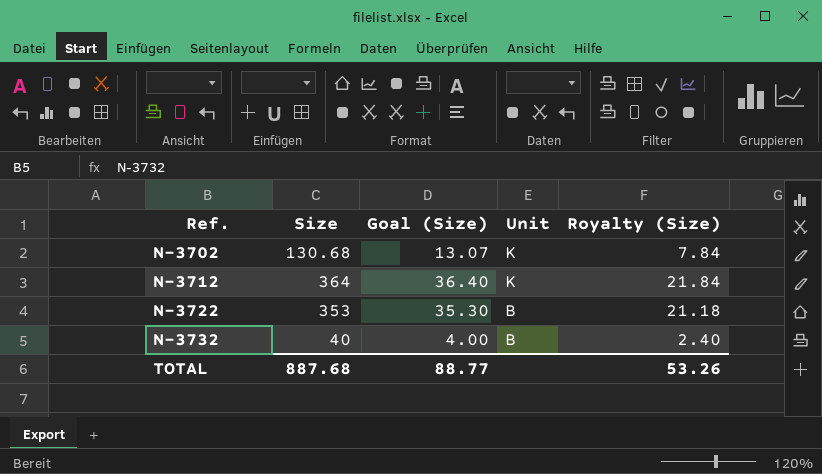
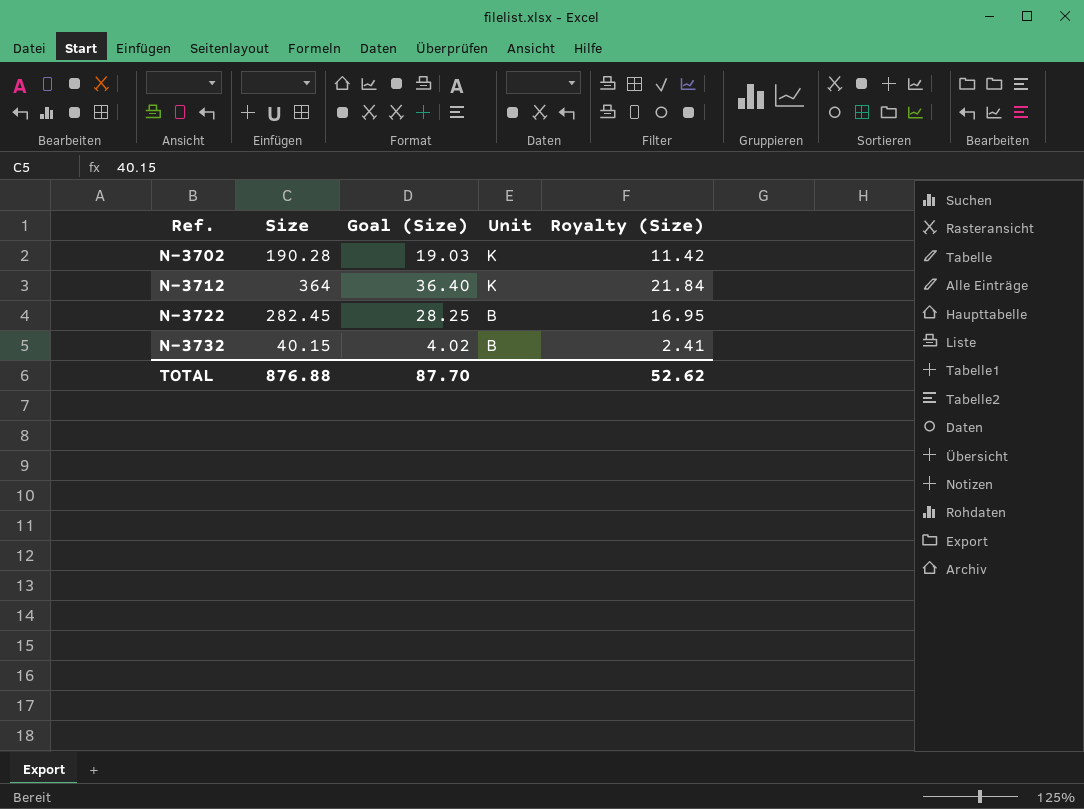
N-3702 | Size: 130.68 -> 190.28
N-3702 | Goal (Size): 13.07 -> 19.03
N-3702 | Royalty (Size): 7.84 -> 11.42
N-3722 | Size: 353 -> 282.45
N-3722 | Goal (Size): 35.30 -> 28.25
N-3722 | Royalty (Size): 21.18 -> 16.95
N-3732 | Size: 40 -> 40.15
N-3732 | Goal (Size): 4.00 -> 4.02
N-3732 | Royalty (Size): 2.40 -> 2.41
TOTAL | Size: 887.68 -> 876.88
TOTAL | Goal (Size): 88.77 -> 87.70
TOTAL | Royalty (Size): 53.26 -> 52.62

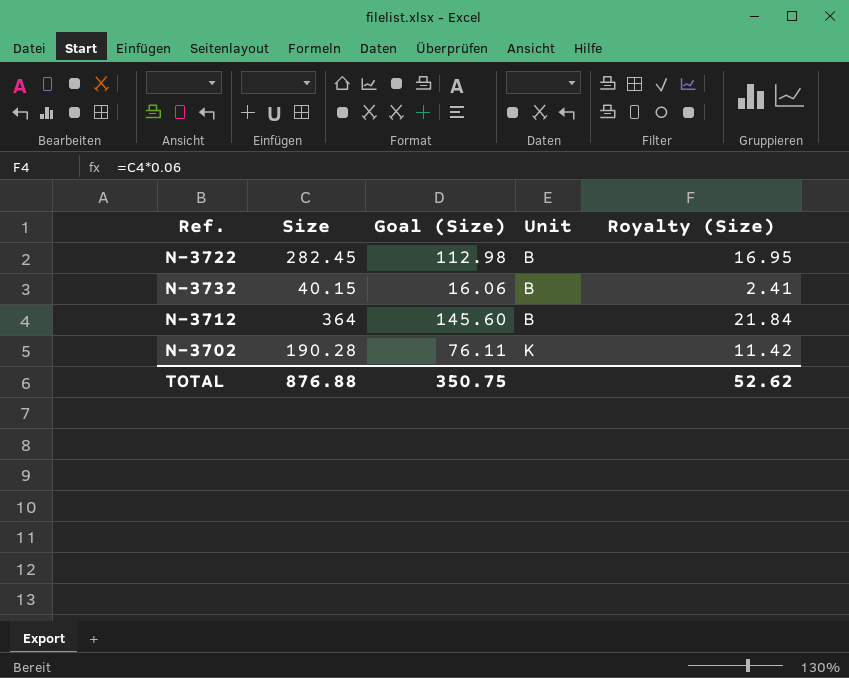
row order: Ref. ascending -> Unit ascending
column Goal (Size) | formula: [Size] * 0.1 -> [Size] * 0.4
N-3712 | Unit: K -> B
TOTAL | Goal (Size): 87.70 -> 350.75

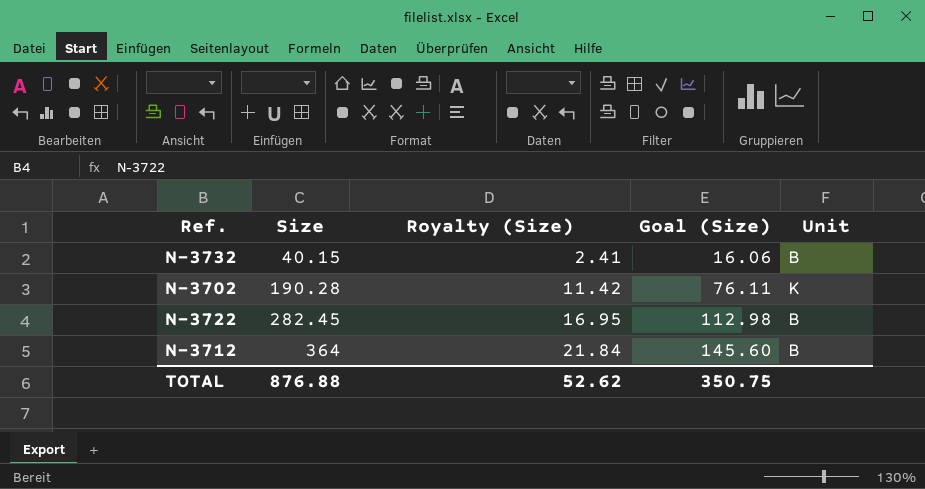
row order: Unit ascending -> Size ascending
column Royalty (Size) | position: 5 -> 3

